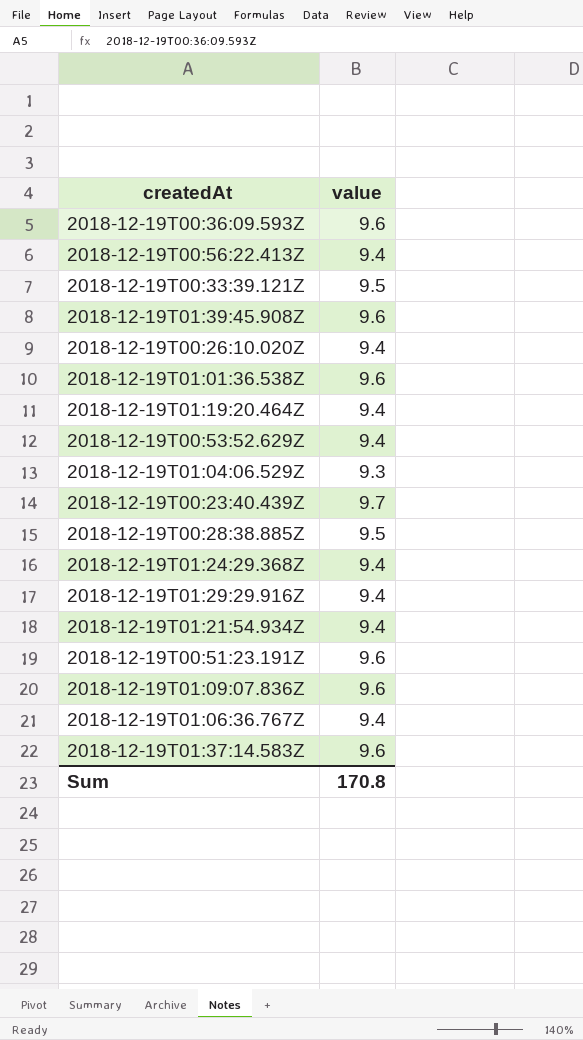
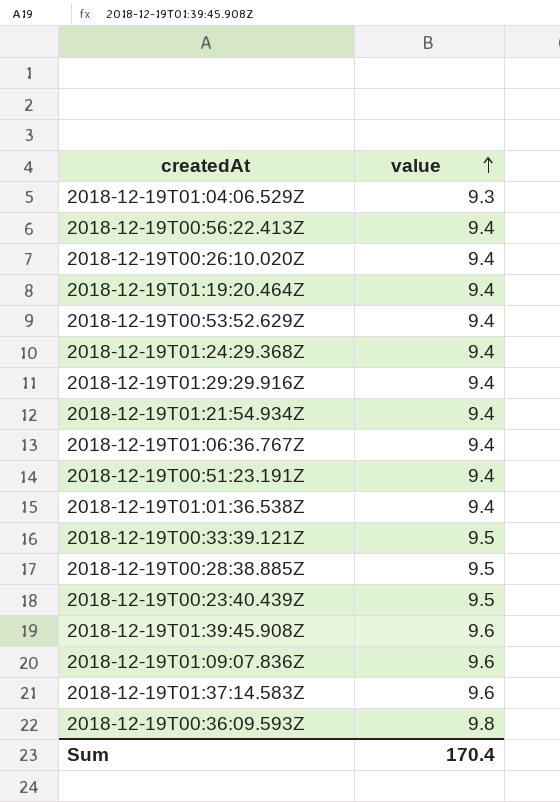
row order: none -> value ascending
2018-12-19T00:51:23.191Z | value: 9.6 -> 9.4
2018-12-19T01:01:36.538Z | value: 9.6 -> 9.4
2018-12-19T00:23:40.439Z | value: 9.7 -> 9.5
2018-12-19T00:36:09.593Z | value: 9.6 -> 9.8
Sum | value: 170.8 -> 170.4

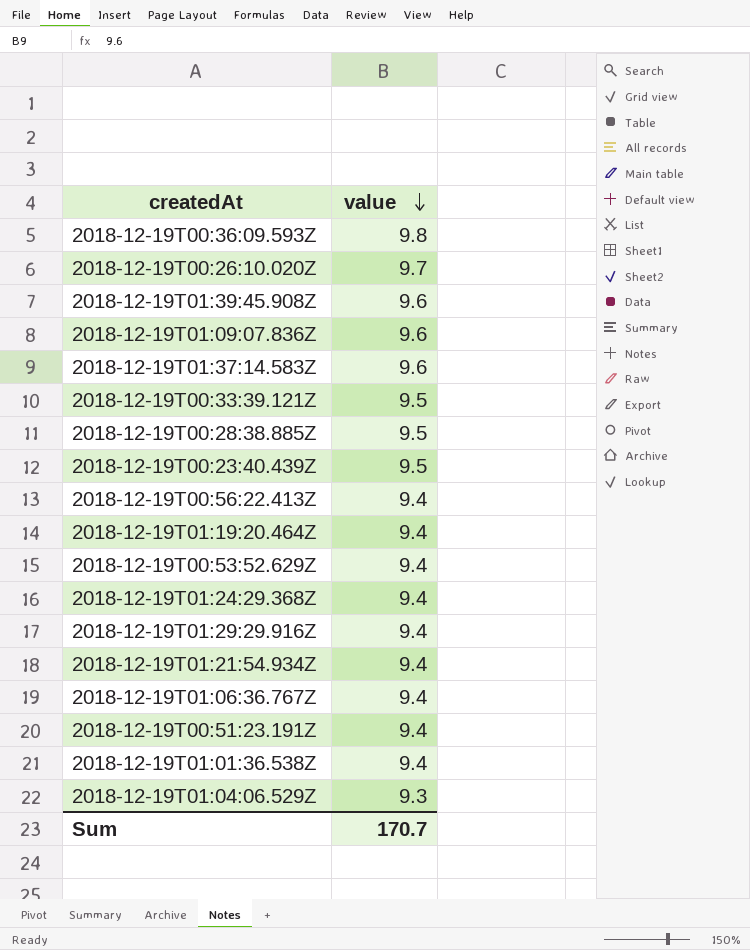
row order: value ascending -> value descending
2018-12-19T00:26:10.020Z | value: 9.4 -> 9.7
Sum | value: 170.4 -> 170.7

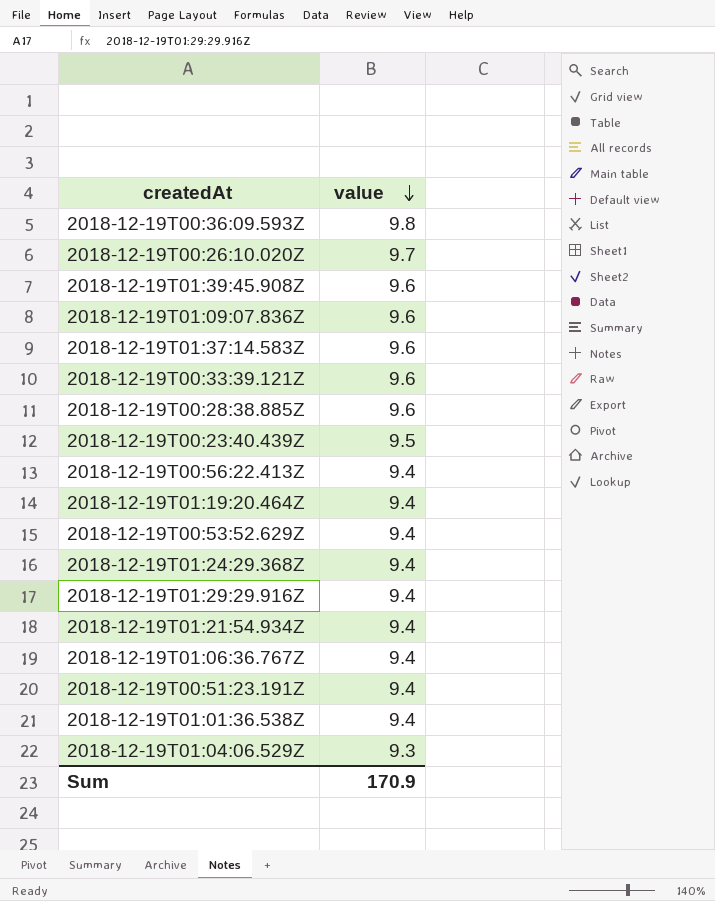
2018-12-19T00:33:39.121Z | value: 9.5 -> 9.6
2018-12-19T00:28:38.885Z | value: 9.5 -> 9.6
Sum | value: 170.7 -> 170.9

